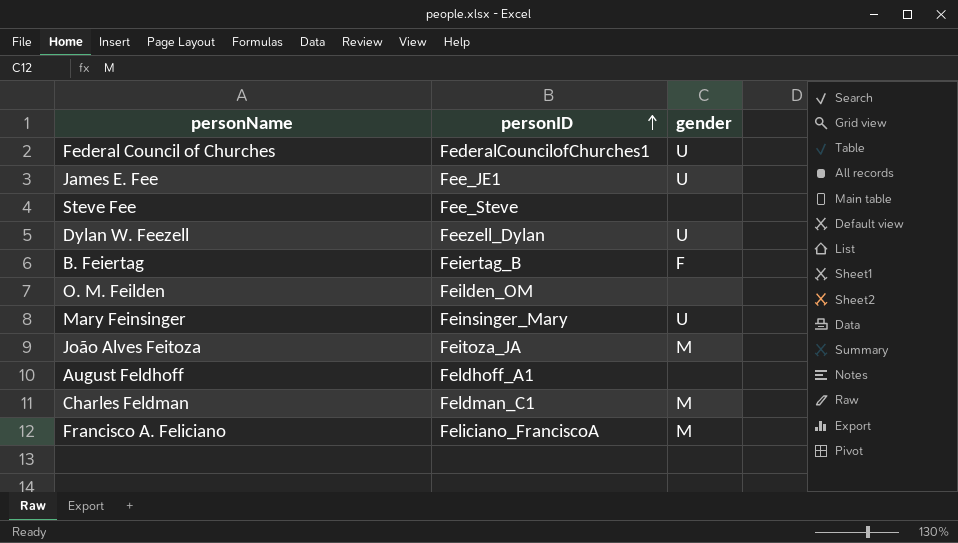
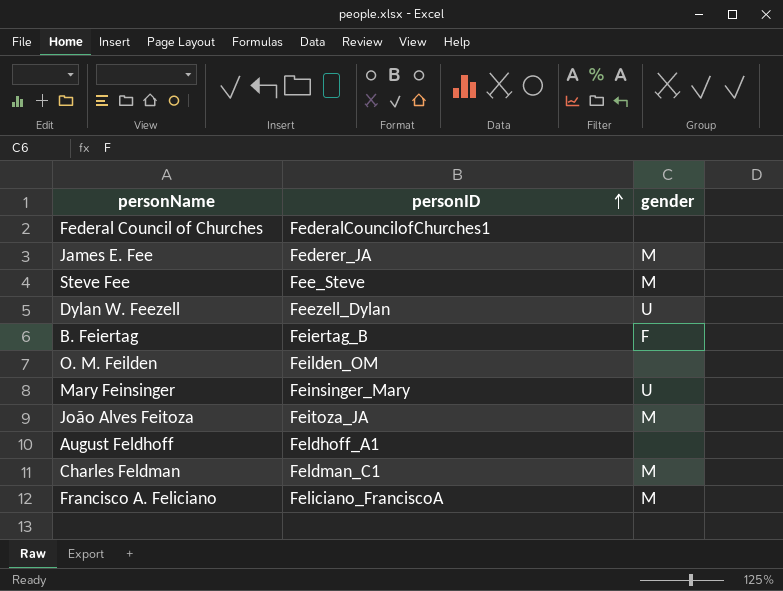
Federal Council of Churches | gender: U -> none
James E. Fee | personID: Fee_JE1 -> Federer_JA
James E. Fee | gender: U -> M
Steve Fee | gender: none -> M

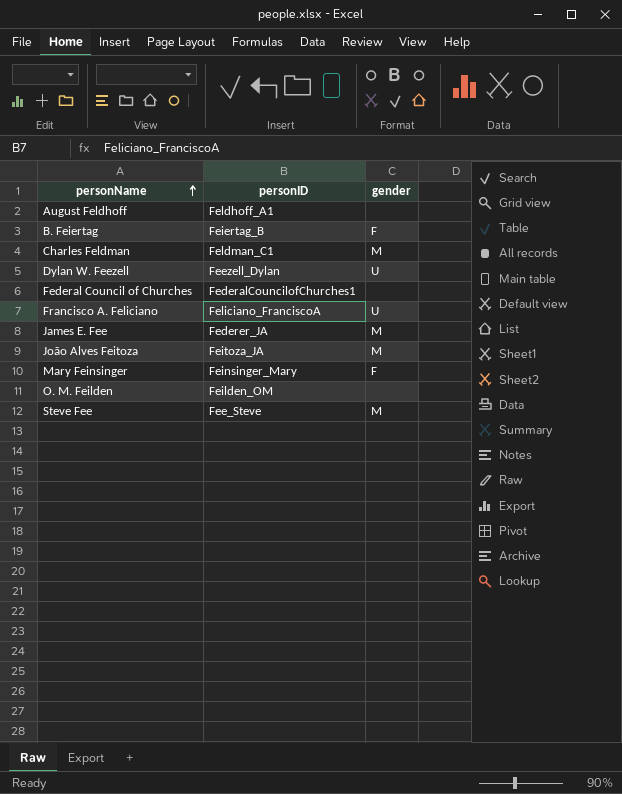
row order: personID ascending -> personName ascending
Francisco A. Feliciano | gender: M -> U
Mary Feinsinger | gender: U -> F

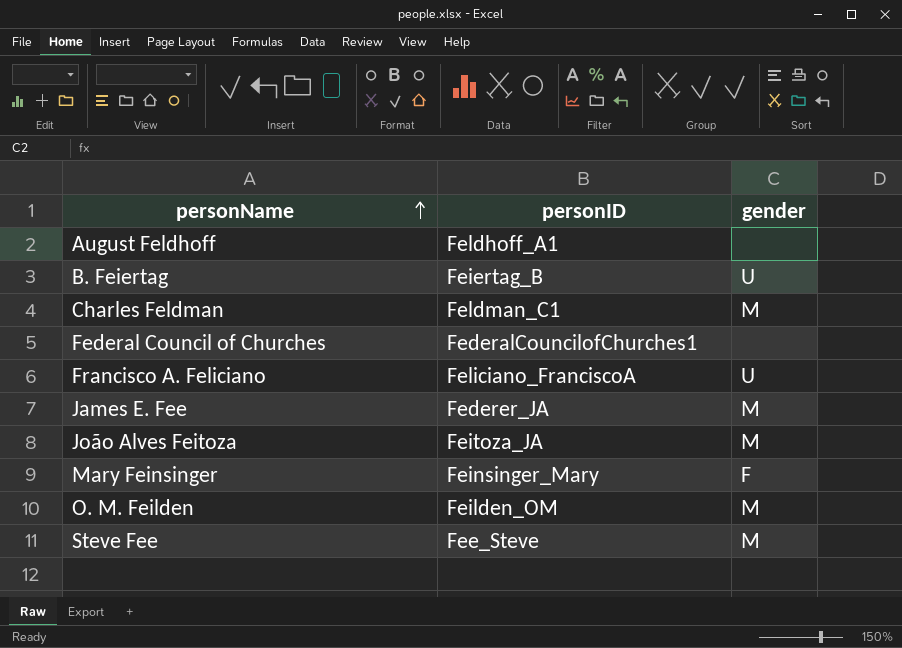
row Dylan W. Feezell: Feezell_Dylan | U -> none
B. Feiertag | gender: F -> U
O. M. Feilden | gender: none -> M

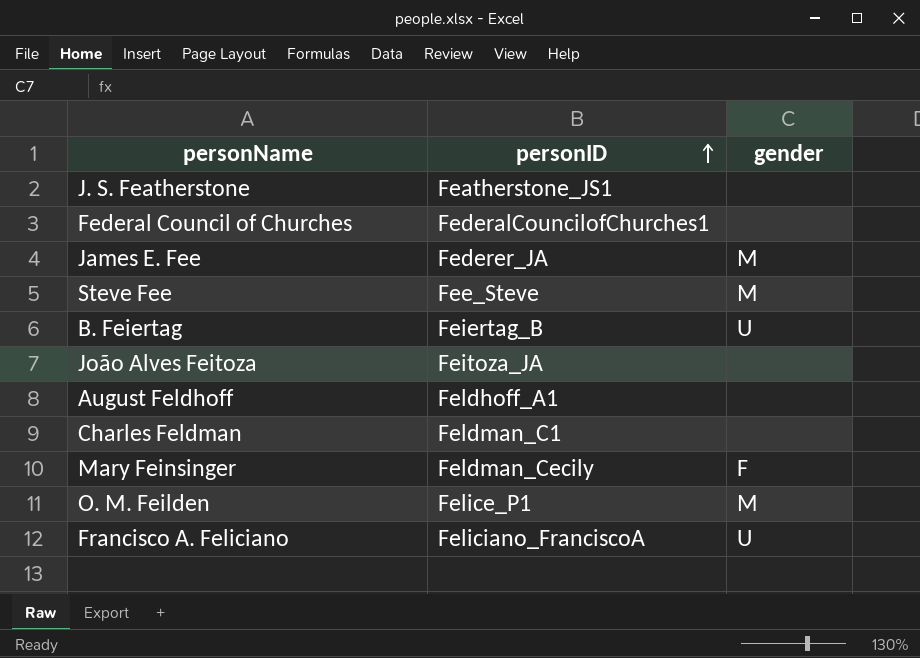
row order: personName ascending -> personID ascending
row J. S. Featherstone: none -> Featherstone_JS1 | none
João Alves Feitoza | gender: M -> none
Charles Feldman | gender: M -> none
Mary Feinsinger | personID: Feinsinger_Mary -> Feldman_Cecily
O. M. Feilden | personID: Feilden_OM -> Felice_P1

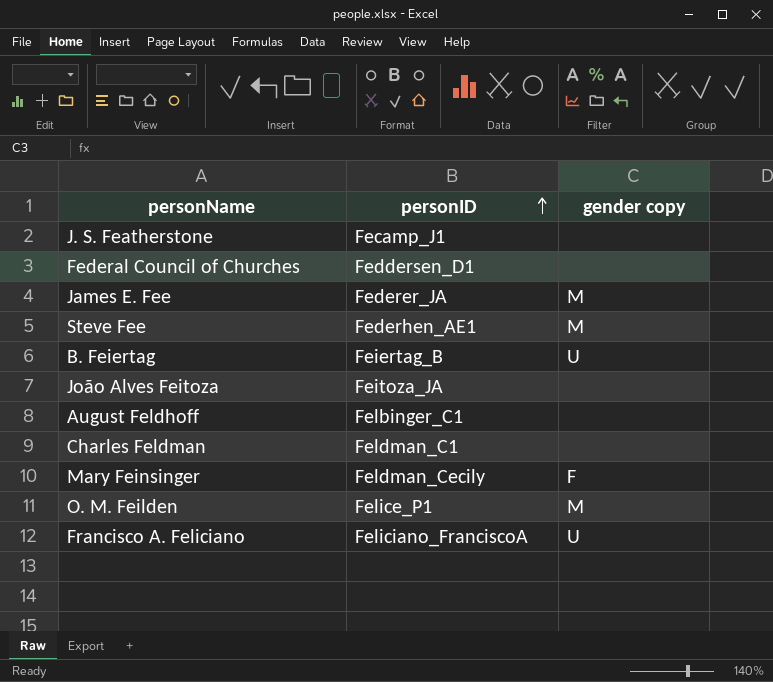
column name: gender -> gender copy
J. S. Featherstone | personID: Featherstone_JS1 -> Fecamp_J1
Federal Council of Churches | personID: FederalCouncilofChurches1 -> Feddersen_D1
Steve Fee | personID: Fee_Steve -> Federhen_AE1
August Feldhoff | personID: Feldhoff_A1 -> Felbinger_C1

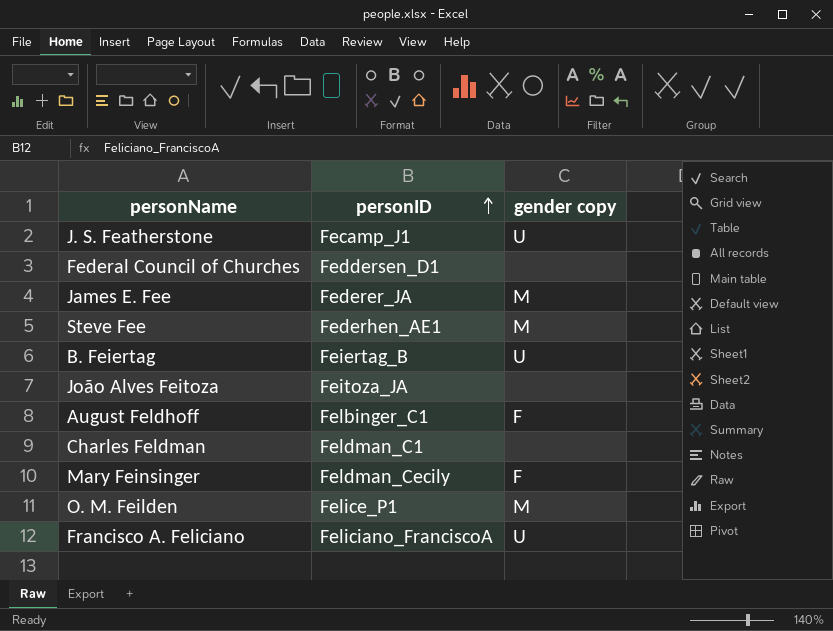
J. S. Featherstone | gender copy: none -> U
August Feldhoff | gender copy: none -> F

